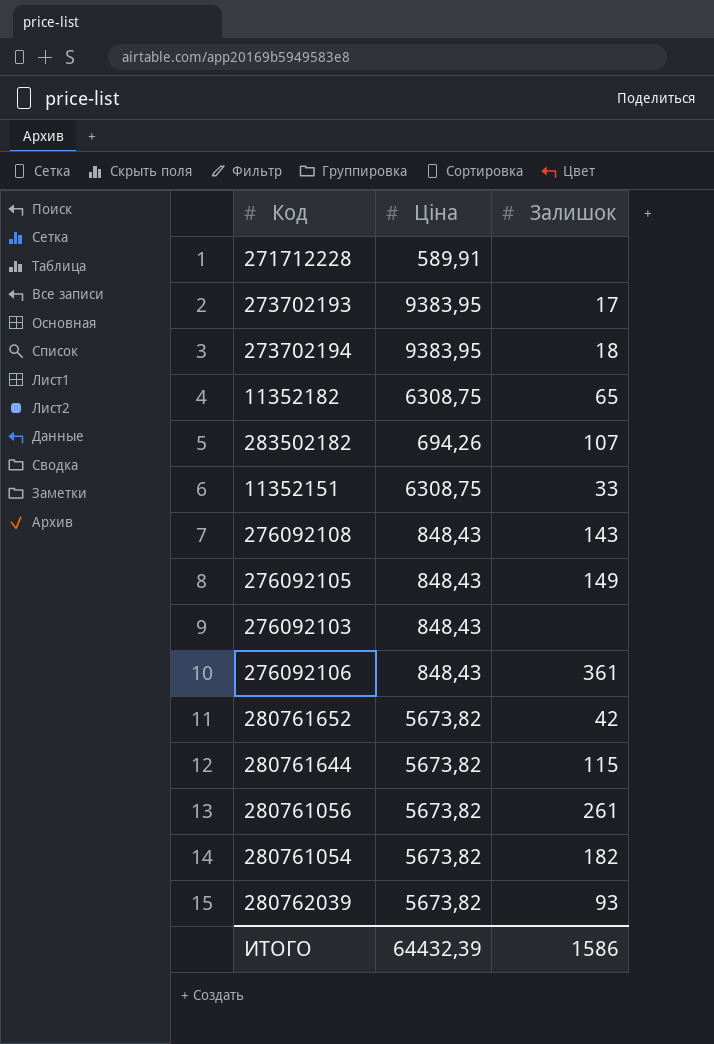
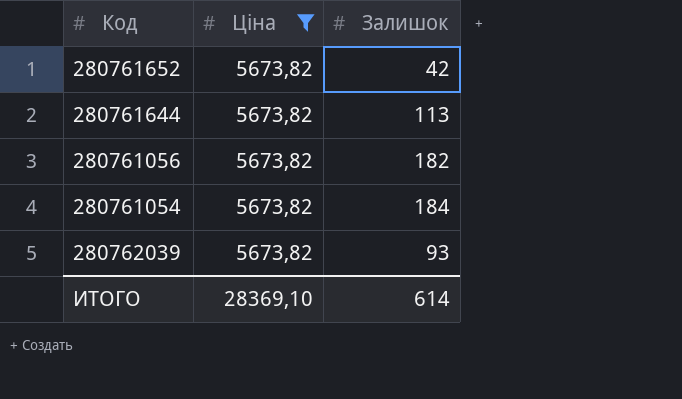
filter: none -> Ціна = 5673,82
280761644 | Залишок: 115 -> 113
280761056 | Залишок: 261 -> 182
280761054 | Залишок: 182 -> 184
ИТОГО | Ціна: 64432,39 -> 28369,10
ИТОГО | Залишок: 1586 -> 614

